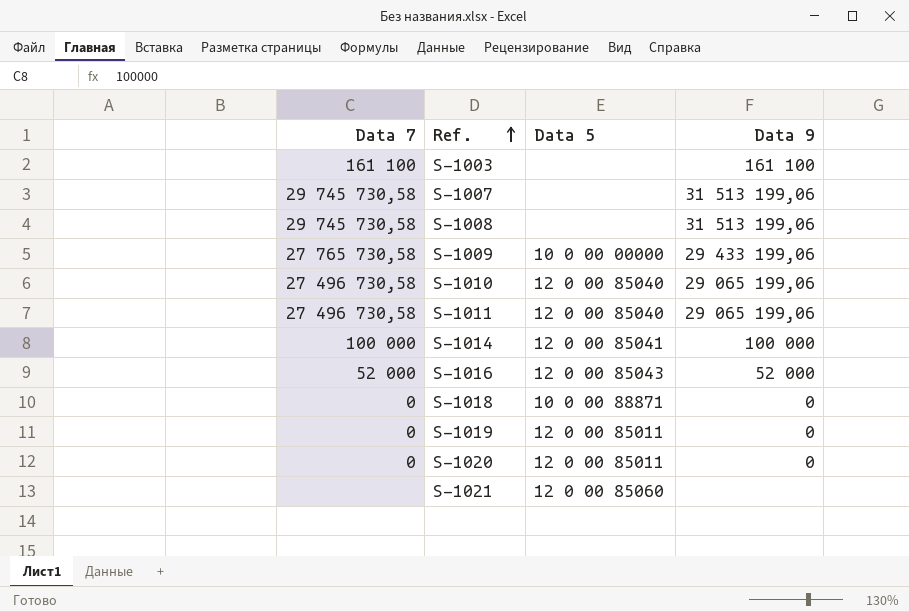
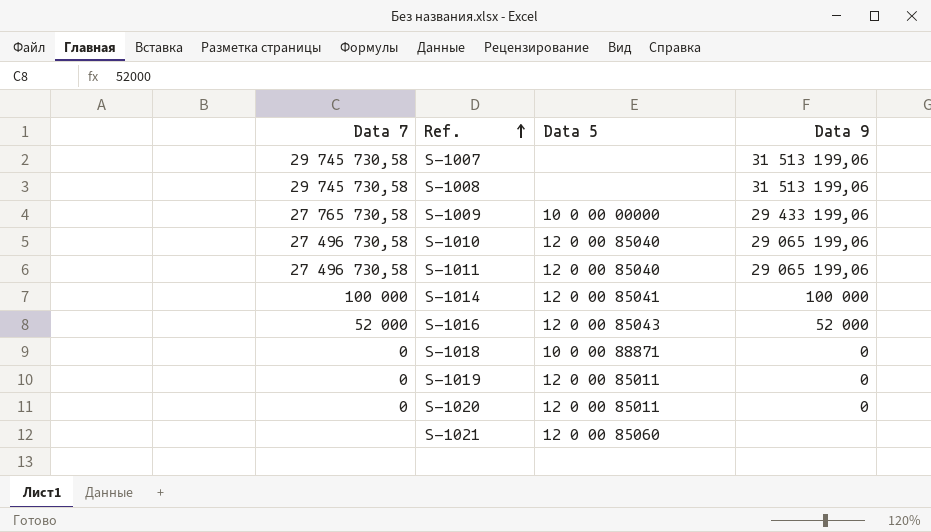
row S-1003: 161 100 | none | 161 100 -> none

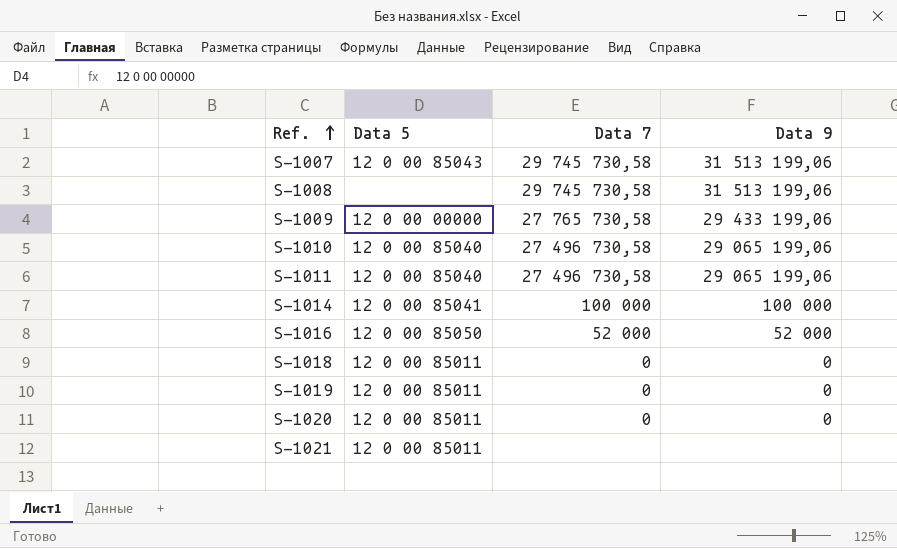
column Data 7 | position: 1 -> 3
S-1007 | Data 5: none -> 12 0 00 85043
S-1009 | Data 5: 10 0 00 00000 -> 12 0 00 00000
S-1016 | Data 5: 12 0 00 85043 -> 12 0 00 85050
S-1018 | Data 5: 10 0 00 88871 -> 12 0 00 85011
S-1021 | Data 5: 12 0 00 85060 -> 12 0 00 85011

